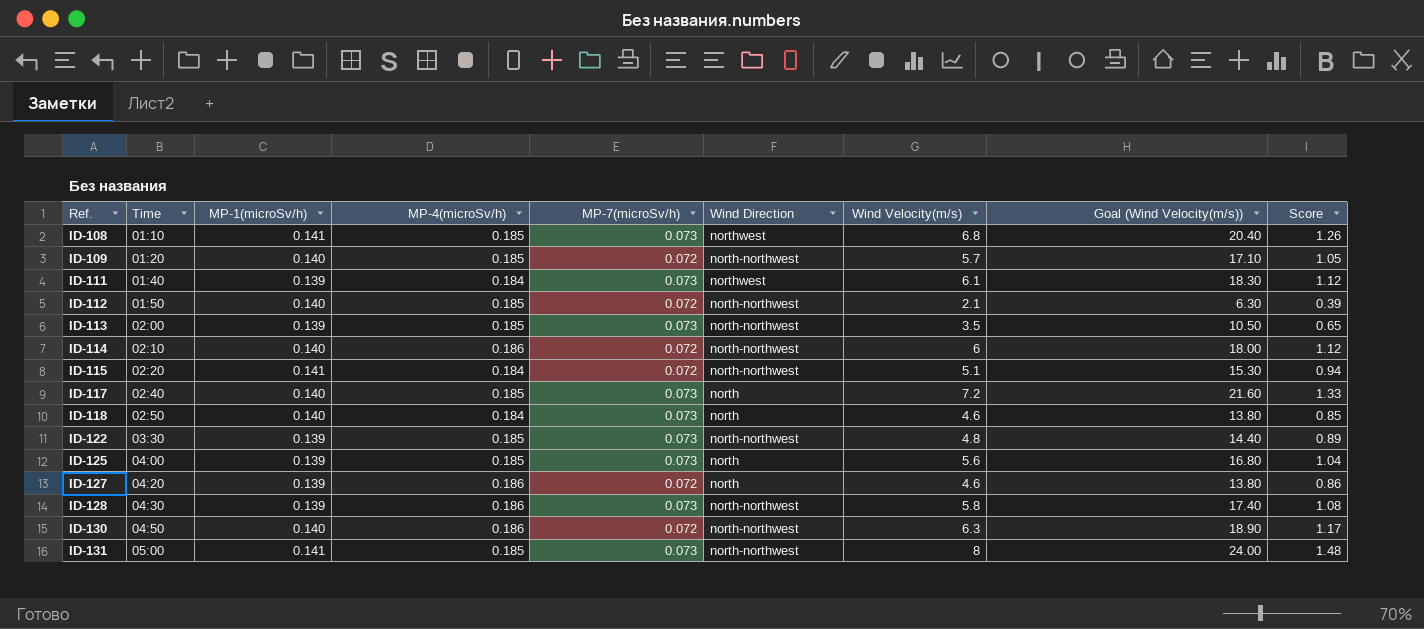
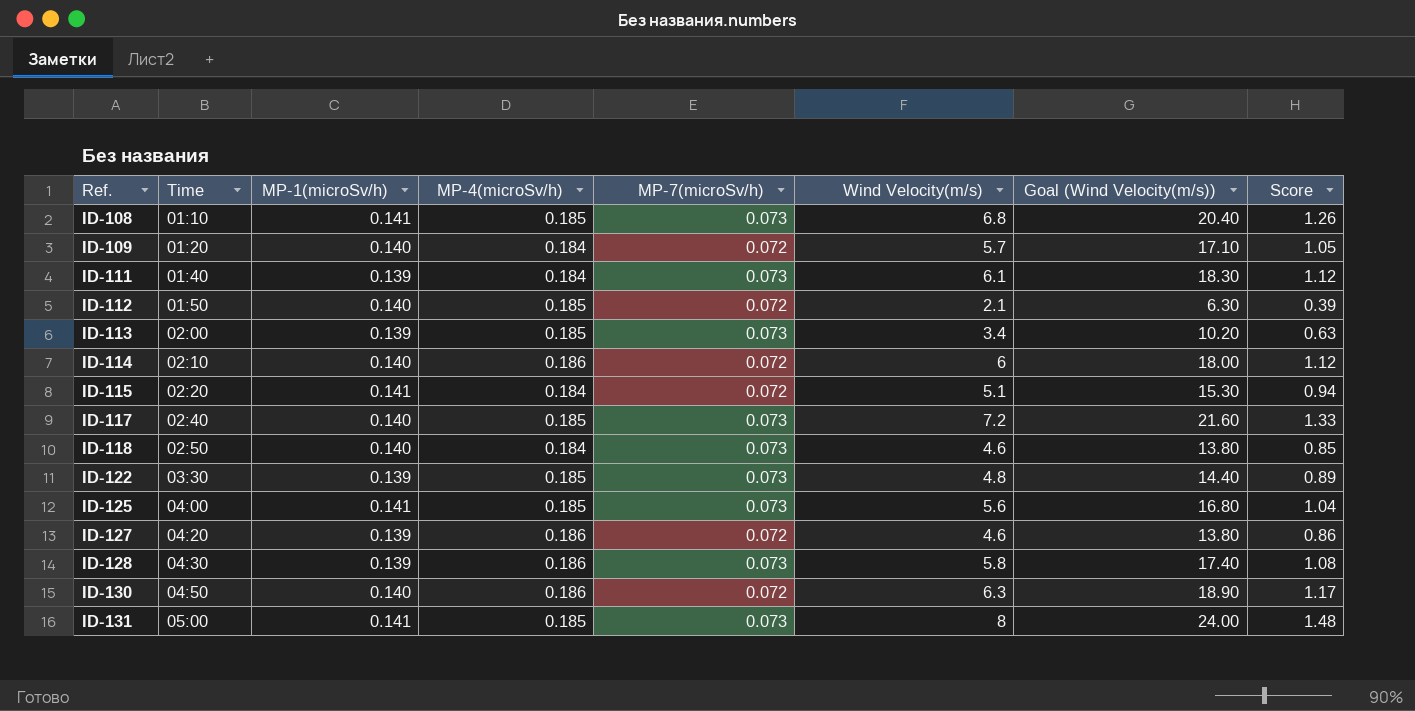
column Wind Direction | position: 6 -> none
ID-109 | MP-4(microSv/h): 0.185 -> 0.184
ID-113 | Wind Velocity(m/s): 3.5 -> 3.4
ID-113 | Goal (Wind Velocity(m/s)): 10.50 -> 10.20
ID-113 | Score: 0.65 -> 0.63
ID-125 | MP-1(microSv/h): 0.139 -> 0.141

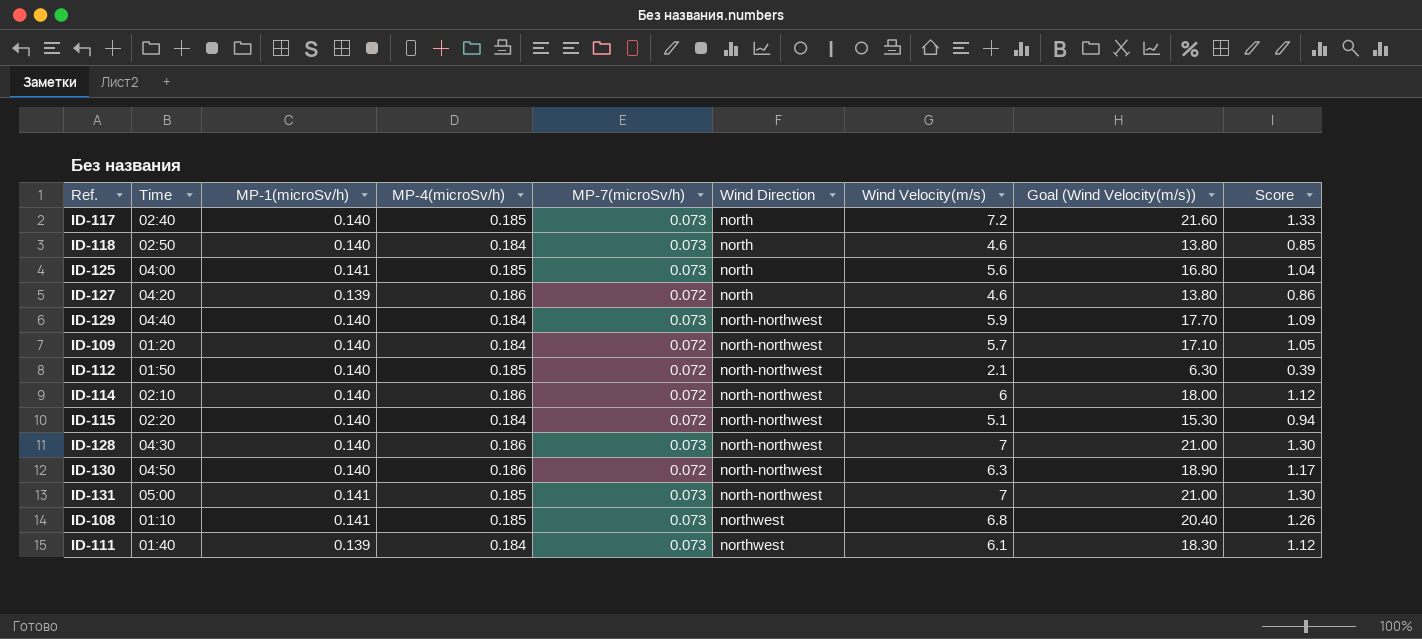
row order: Ref. ascending -> Wind Direction ascending
column Wind Direction | position: none -> 6
row ID-113: 02:00 | 0.139 | 0.185 | 0.073 | 3.4 | 10.20 | 0.63 -> none
row ID-122: 03:30 | 0.139 | 0.185 | 0.073 | 4.8 | 14.40 | 0.89 -> none
row ID-129: none -> 04:40 | 0.140 | 0.184 | 0.073 | north-northwest | 5.9 | 17.70 | 1.09
ID-115 | MP-1(microSv/h): 0.141 -> 0.140
ID-128 | MP-1(microSv/h): 0.139 -> 0.140
ID-128 | Wind Velocity(m/s): 5.8 -> 7
ID-128 | Goal (Wind Velocity(m/s)): 17.40 -> 21.00
ID-128 | Score: 1.08 -> 1.30
ID-131 | Wind Velocity(m/s): 8 -> 7
ID-131 | Goal (Wind Velocity(m/s)): 24.00 -> 21.00
ID-131 | Score: 1.48 -> 1.30

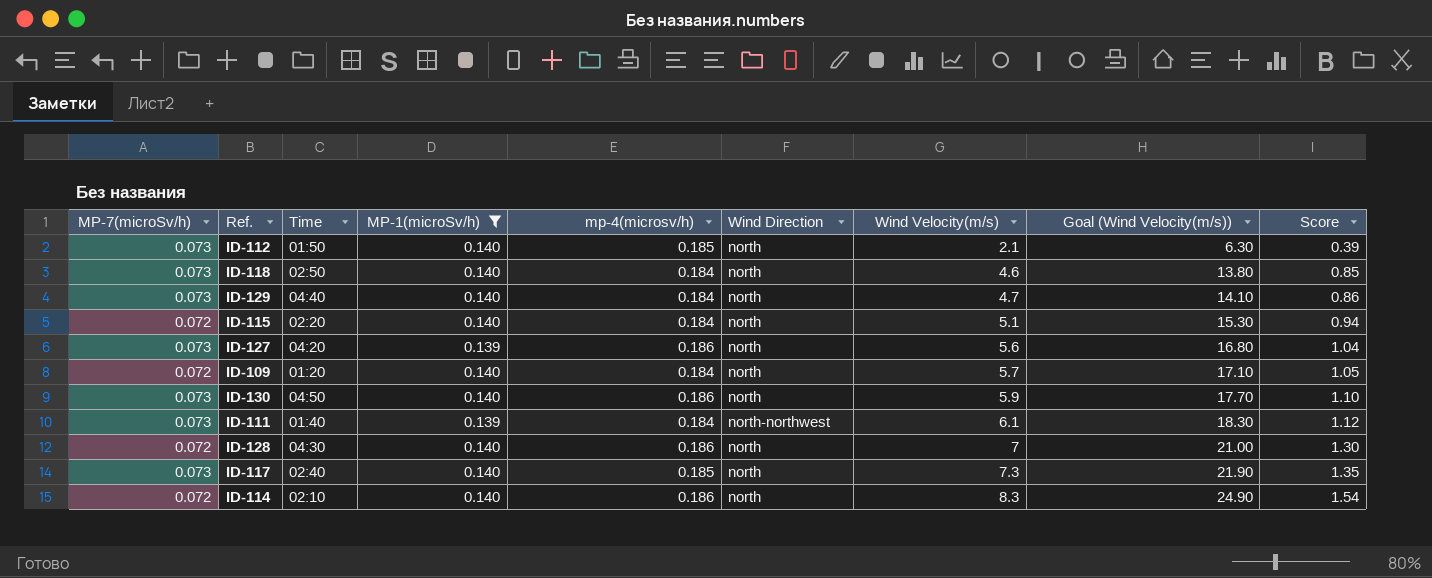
filter: none -> MP-1(microSv/h) != 0.141
row order: Wind Direction ascending -> Wind Velocity(m/s) ascending
column MP-7(microSv/h) | position: 5 -> 1
column name: MP-4(microSv/h) -> mp-4(microsv/h)
ID-112 | MP-7(microSv/h): 0.072 -> 0.073
ID-112 | Wind Direction: north-northwest -> north
ID-129 | Wind Direction: north-northwest -> north
ID-129 | Wind Velocity(m/s): 5.9 -> 4.7
ID-129 | Goal (Wind Velocity(m/s)): 17.70 -> 14.10
ID-129 | Score: 1.09 -> 0.86
ID-115 | Wind Direction: north-northwest -> north
ID-127 | MP-7(microSv/h): 0.072 -> 0.073
ID-127 | Wind Velocity(m/s): 4.6 -> 5.6
ID-127 | Goal (Wind Velocity(m/s)): 13.80 -> 16.80
ID-127 | Score: 0.86 -> 1.04
ID-109 | Wind Direction: north-northwest -> north
ID-130 | MP-7(microSv/h): 0.072 -> 0.073
ID-130 | Wind Direction: north-northwest -> north
ID-130 | Wind Velocity(m/s): 6.3 -> 5.9
ID-130 | Goal (Wind Velocity(m/s)): 18.90 -> 17.70
ID-130 | Score: 1.17 -> 1.10
ID-111 | Wind Direction: northwest -> north-northwest
ID-128 | MP-7(microSv/h): 0.073 -> 0.072
ID-128 | Wind Direction: north-northwest -> north
ID-117 | Wind Velocity(m/s): 7.2 -> 7.3
ID-117 | Goal (Wind Velocity(m/s)): 21.60 -> 21.90
ID-117 | Score: 1.33 -> 1.35
ID-114 | Wind Direction: north-northwest -> north
ID-114 | Wind Velocity(m/s): 6 -> 8.3
ID-114 | Goal (Wind Velocity(m/s)): 18.00 -> 24.90
ID-114 | Score: 1.12 -> 1.54

